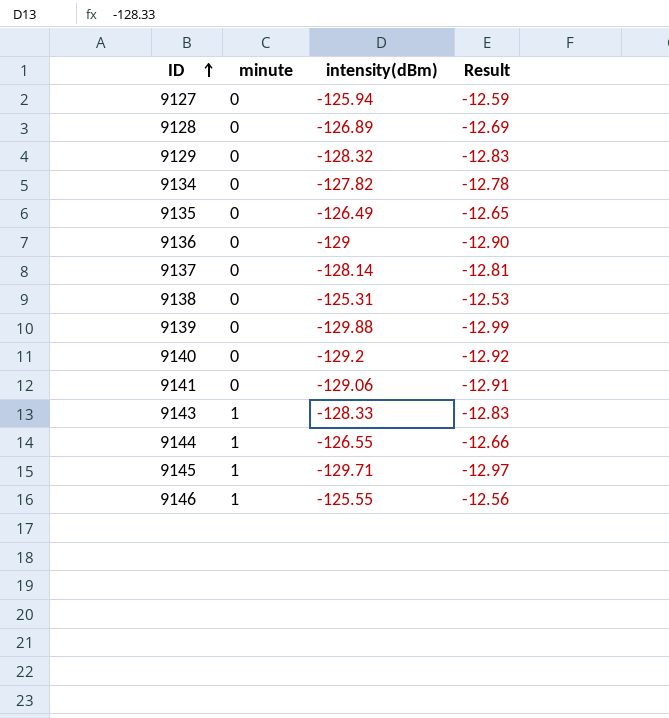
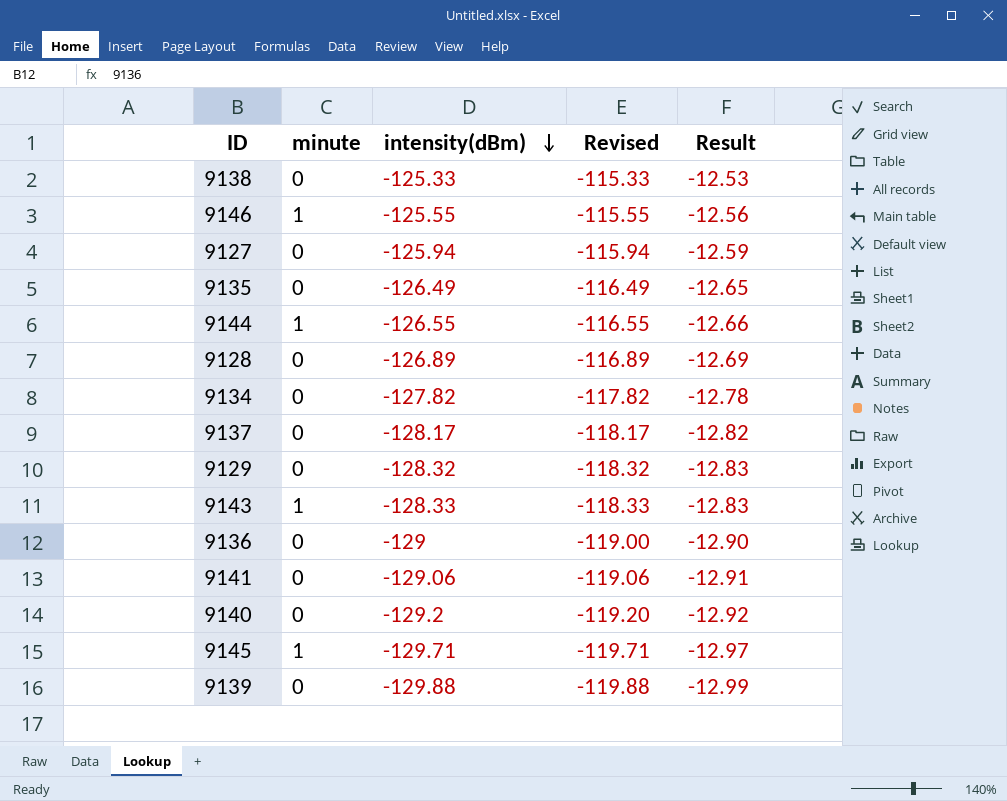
row order: ID ascending -> intensity(dBm) descending
column Revised | formula: none -> [intensity(dBm)] + 10
9138 | intensity(dBm): -125.31 -> -125.33
9137 | intensity(dBm): -128.14 -> -128.17
9137 | Result: -12.81 -> -12.82

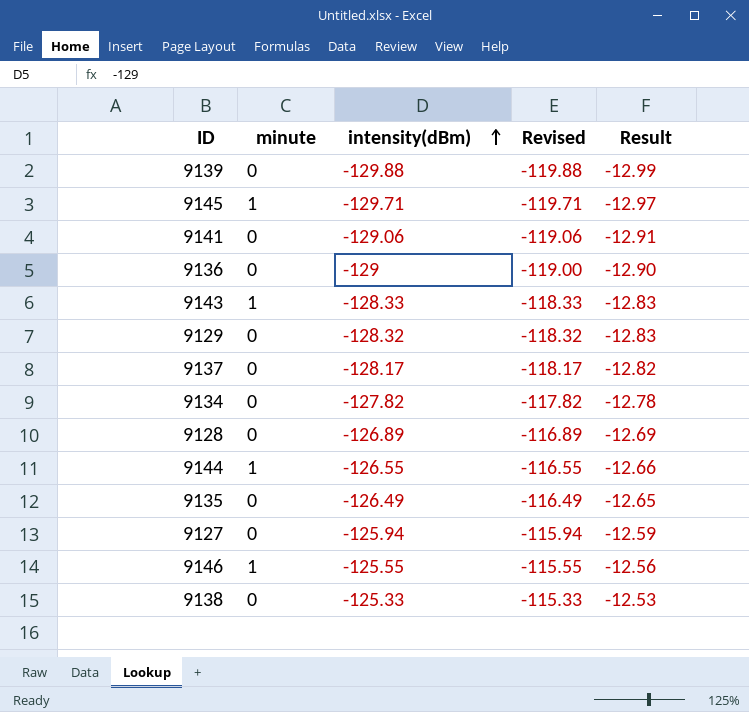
row order: intensity(dBm) descending -> intensity(dBm) ascending
row 9140: 0 | -129.2 | -119.20 | -12.92 -> none

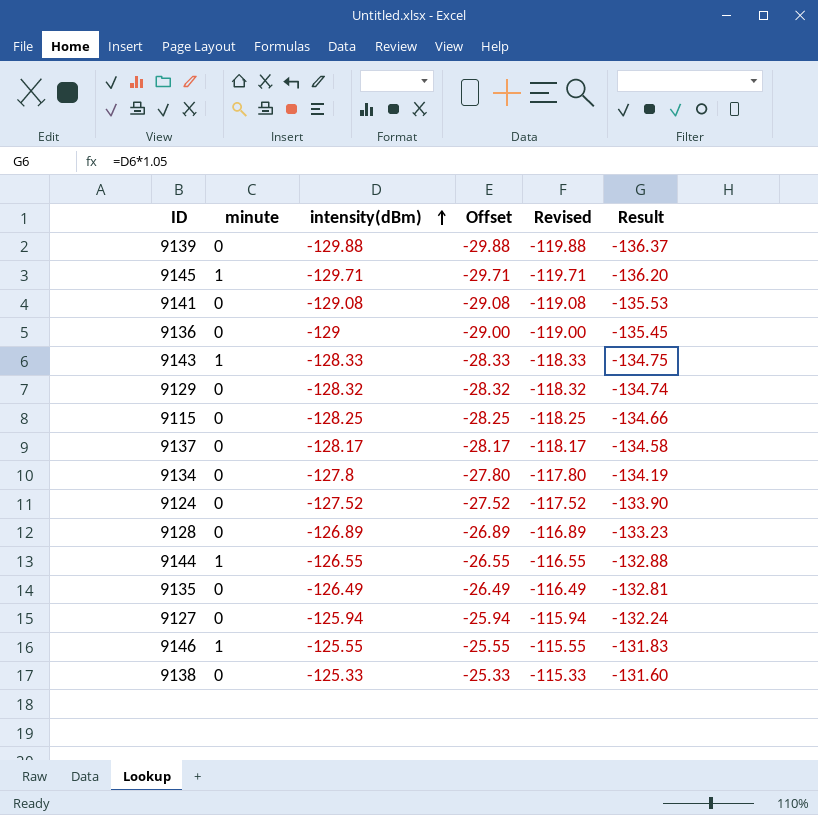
column Offset | formula: none -> [intensity(dBm)] + 100
column Result | formula: [intensity(dBm)] * 0.1 -> [intensity(dBm)] * 1.05
9141 | intensity(dBm): -129.06 -> -129.08
9141 | Revised: -119.06 -> -119.08
row 9115: none -> 0 | -128.25 | -28.25 | -118.25 | -134.66
9134 | intensity(dBm): -127.82 -> -127.8
9134 | Revised: -117.82 -> -117.80
row 9124: none -> 0 | -127.52 | -27.52 | -117.52 | -133.90

